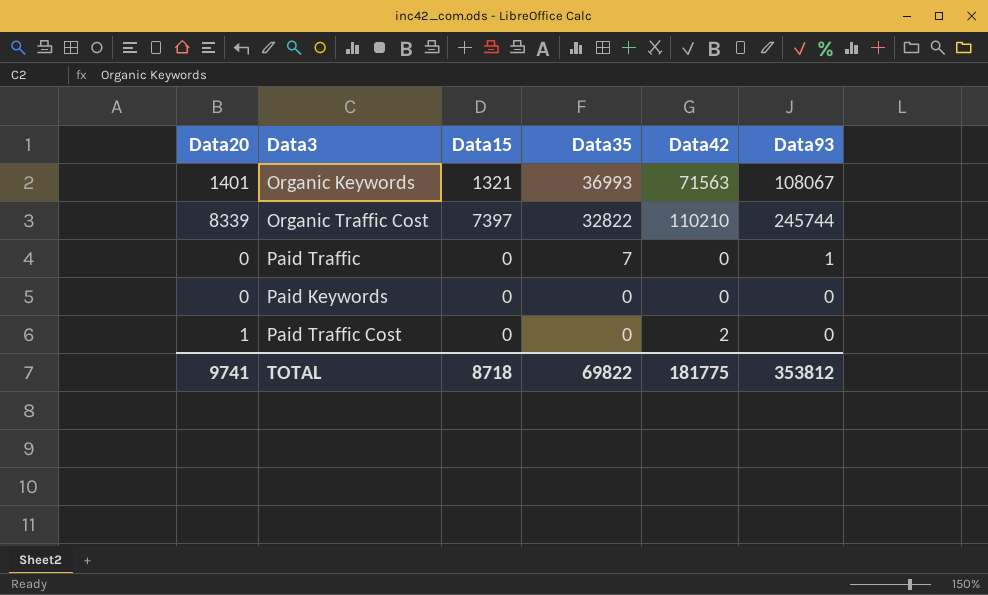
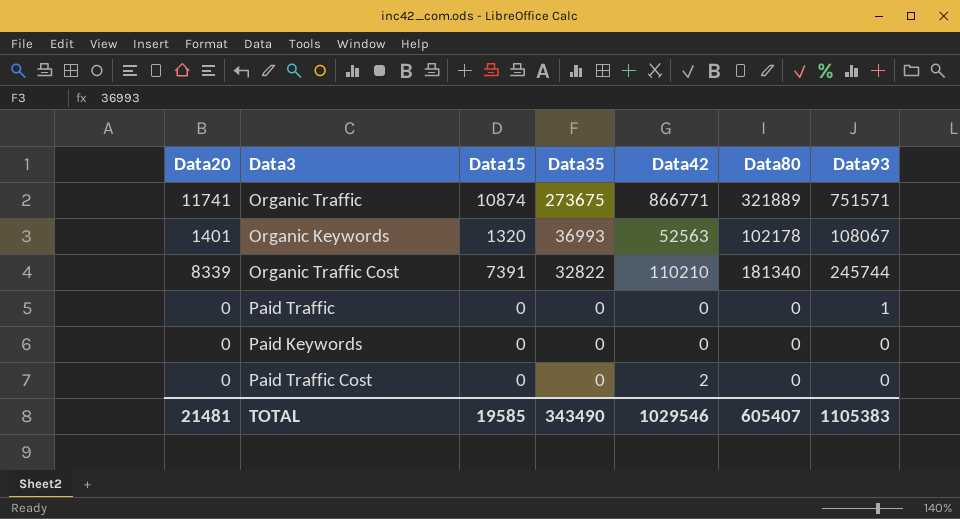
column Data80 | position: none -> 6
row Organic Traffic: none -> 11741 | 10874 | 273675 | 866771 | 321889 | 751571
Organic Keywords | Data15: 1321 -> 1320
Organic Keywords | Data42: 71563 -> 52563
Organic Traffic Cost | Data15: 7397 -> 7391
Paid Traffic | Data35: 7 -> 0
Paid Traffic Cost | Data20: 1 -> 0
TOTAL | Data20: 9741 -> 21481
TOTAL | Data15: 8718 -> 19585
TOTAL | Data35: 69822 -> 343490
TOTAL | Data42: 181775 -> 1029546
TOTAL | Data93: 353812 -> 1105383

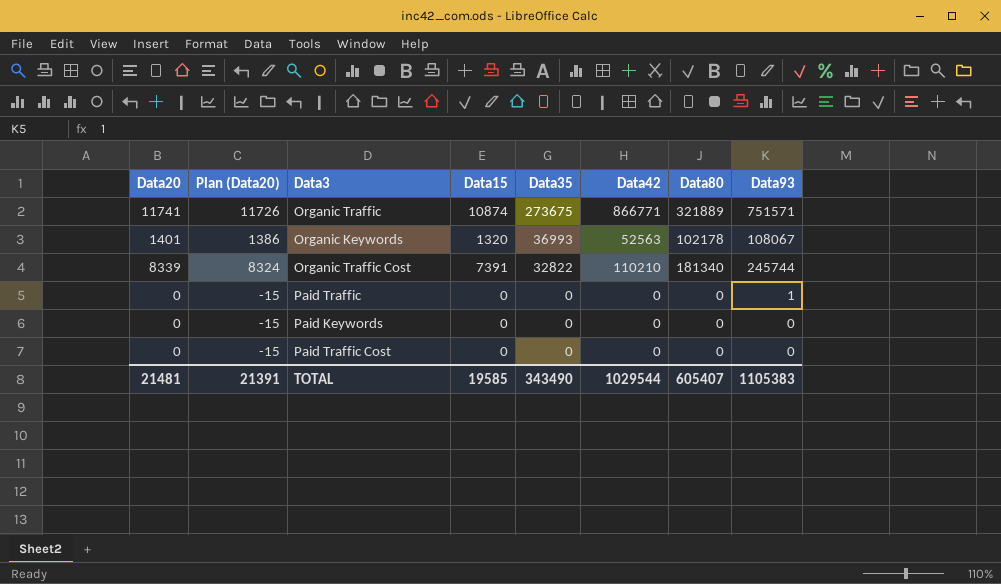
column Plan (Data20) | formula: none -> [Data20] - 15
Paid Traffic Cost | Data42: 2 -> 0
TOTAL | Data42: 1029546 -> 1029544

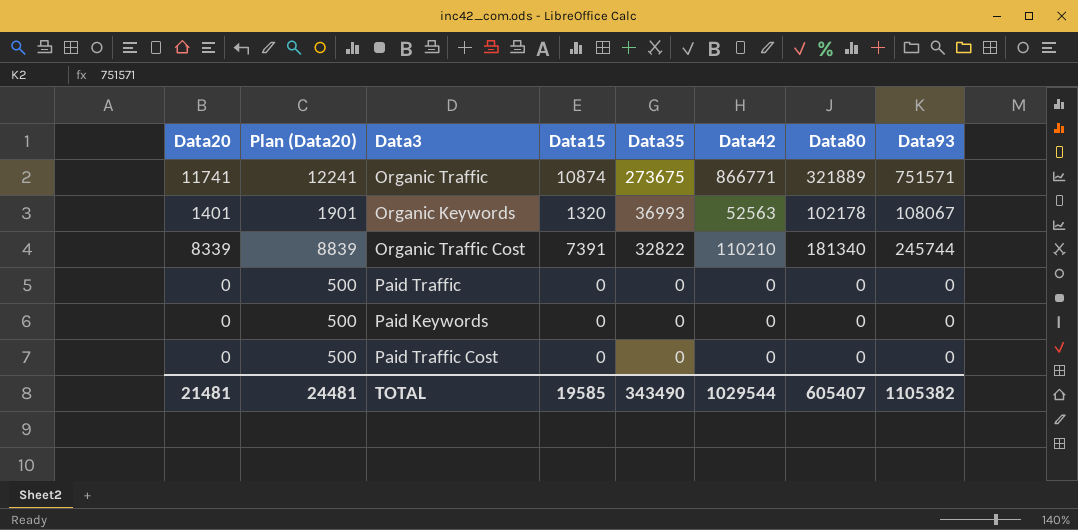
column Plan (Data20) | formula: [Data20] - 15 -> [Data20] + 500
Paid Traffic | Data93: 1 -> 0
TOTAL | Plan (Data20): 21391 -> 24481
TOTAL | Data93: 1105383 -> 1105382

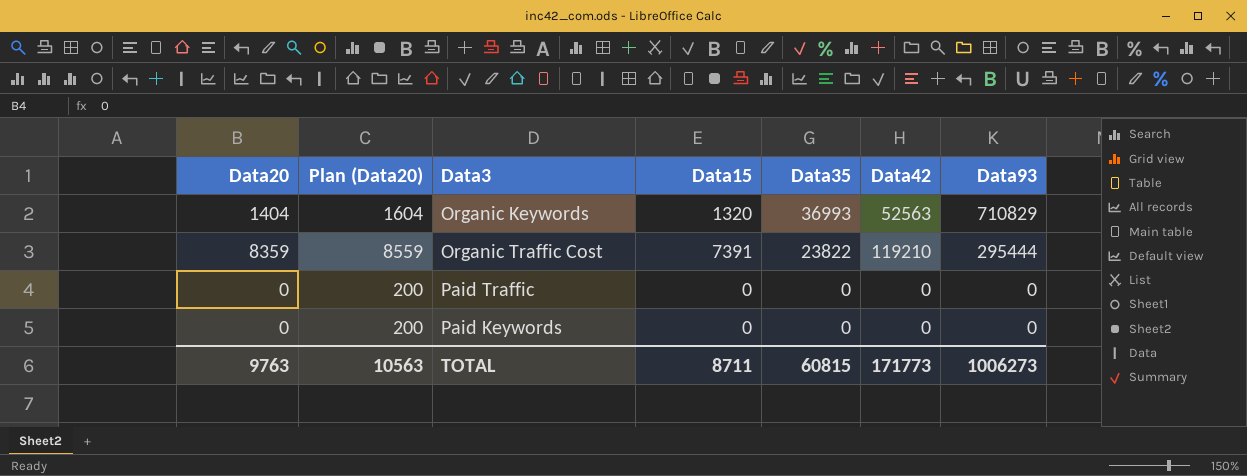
column Data80 | position: 7 -> none
column Plan (Data20) | formula: [Data20] + 500 -> [Data20] + 200
row Organic Traffic: 11741 | 12241 | 10874 | 273675 | 866771 | 321889 | 751571 -> none
row Paid Traffic Cost: 0 | 500 | 0 | 0 | 0 | 0 | 0 -> none
Organic Keywords | Data20: 1401 -> 1404
Organic Keywords | Data93: 108067 -> 710829
Organic Traffic Cost | Data20: 8339 -> 8359
Organic Traffic Cost | Data35: 32822 -> 23822
Organic Traffic Cost | Data42: 110210 -> 119210
Organic Traffic Cost | Data93: 245744 -> 295444
TOTAL | Data20: 21481 -> 9763
TOTAL | Plan (Data20): 24481 -> 10563
TOTAL | Data15: 19585 -> 8711
TOTAL | Data35: 343490 -> 60815
TOTAL | Data42: 1029544 -> 171773
TOTAL | Data93: 1105382 -> 1006273

